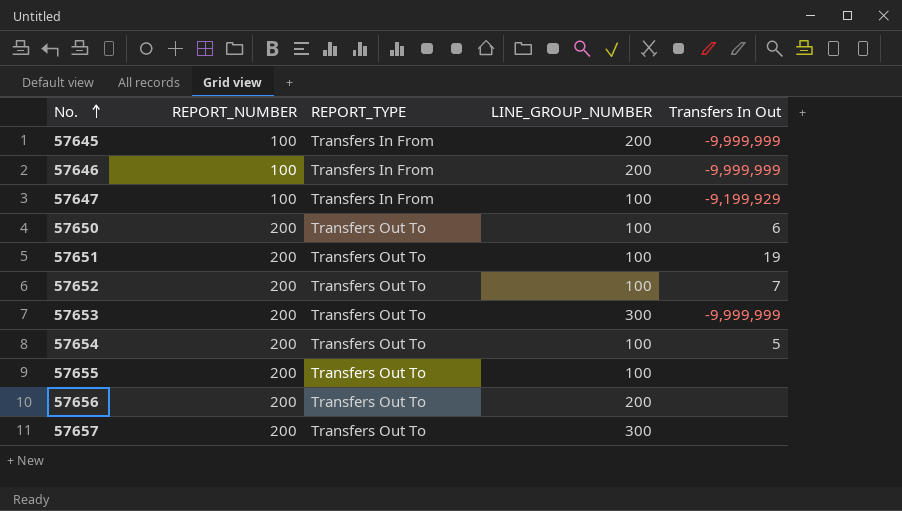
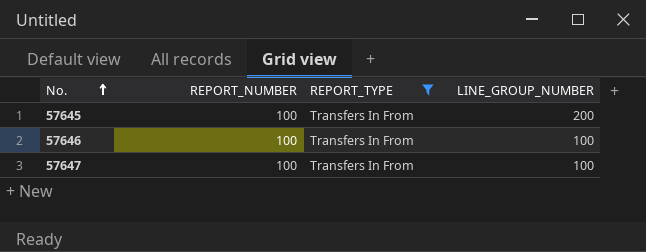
filter: none -> REPORT_TYPE = Transfers In From
column Transfers In Out | position: 5 -> none
57646 | LINE_GROUP_NUMBER: 200 -> 100

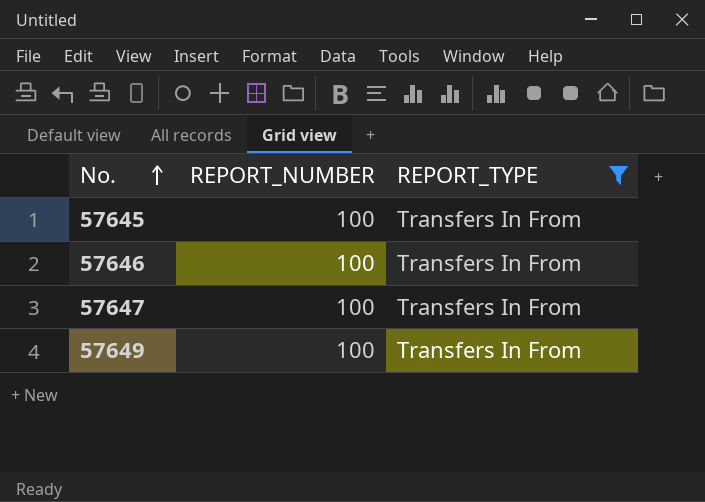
column LINE_GROUP_NUMBER | position: 4 -> none
row 57649: none -> 100 | Transfers In From

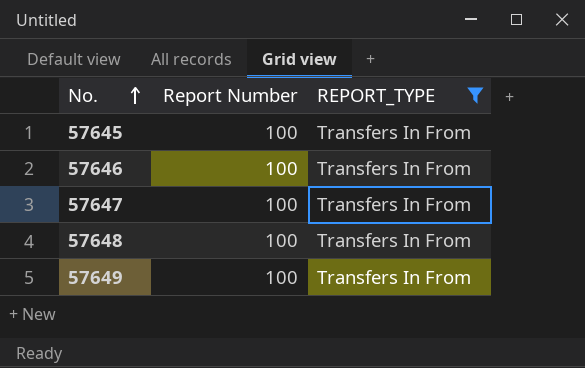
column name: REPORT_NUMBER -> Report Number
row 57648: none -> 100 | Transfers In From

